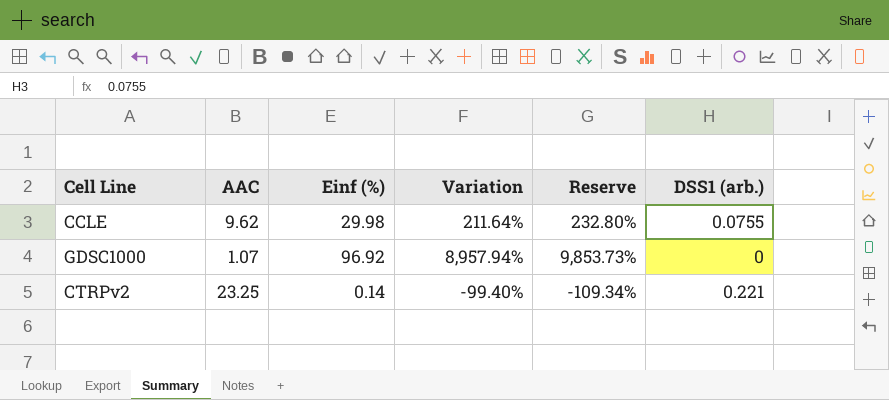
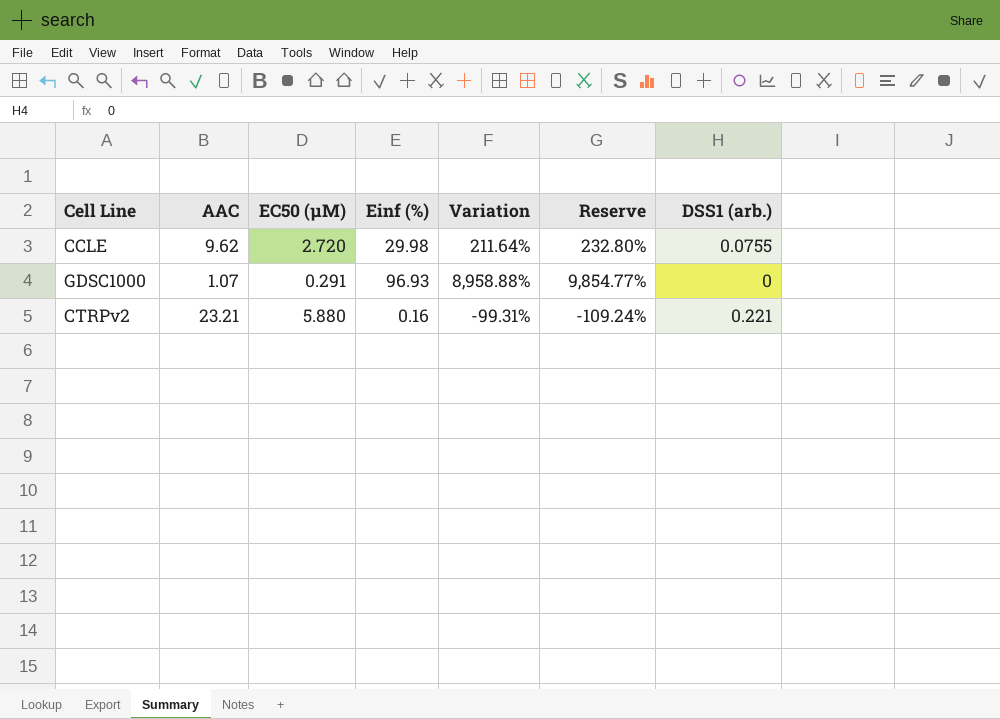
column EC50 (µM) | position: none -> 3
GDSC1000 | Einf (%): 96.92 -> 96.93
GDSC1000 | Variation: 8,957.94% -> 8,958.88%
GDSC1000 | Reserve: 9,853.73% -> 9,854.77%
CTRPv2 | AAC: 23.25 -> 23.21
CTRPv2 | Einf (%): 0.14 -> 0.16
CTRPv2 | Variation: -99.40% -> -99.31%
CTRPv2 | Reserve: -109.34% -> -109.24%

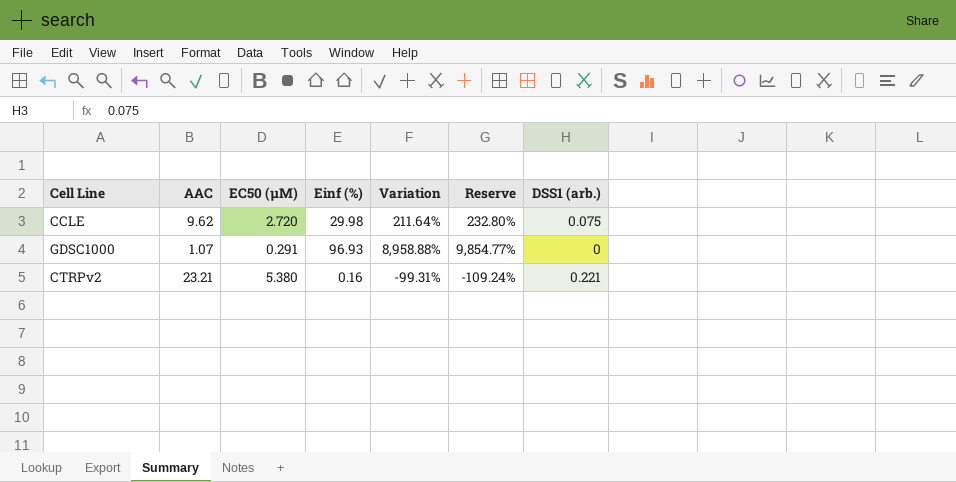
CCLE | DSS1 (arb.): 0.0755 -> 0.075
CTRPv2 | EC50 (µM): 5.880 -> 5.380

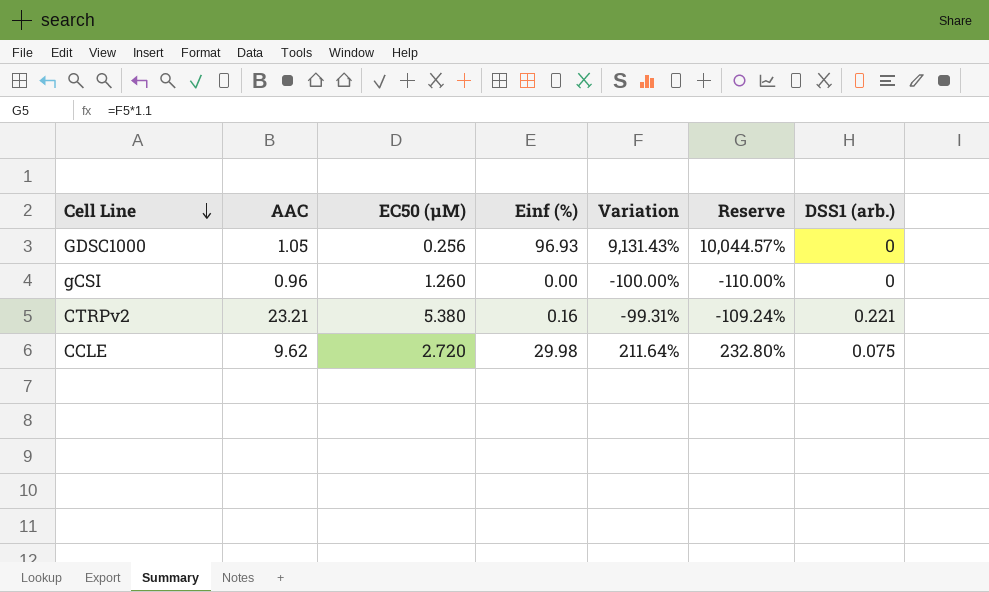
row order: none -> Cell Line descending
GDSC1000 | AAC: 1.07 -> 1.05
GDSC1000 | EC50 (µM): 0.291 -> 0.256
GDSC1000 | Variation: 8,958.88% -> 9,131.43%
GDSC1000 | Reserve: 9,854.77% -> 10,044.57%
row gCSI: none -> 0.96 | 1.260 | 0.00 | -100.00% | -110.00% | 0

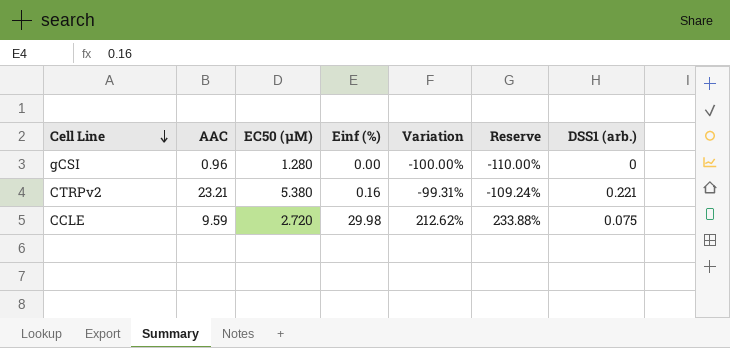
row GDSC1000: 1.05 | 0.256 | 96.93 | 9,131.43% | 10,044.57% | 0 -> none
gCSI | EC50 (µM): 1.260 -> 1.280
CCLE | AAC: 9.62 -> 9.59
CCLE | Variation: 211.64% -> 212.62%
CCLE | Reserve: 232.80% -> 233.88%

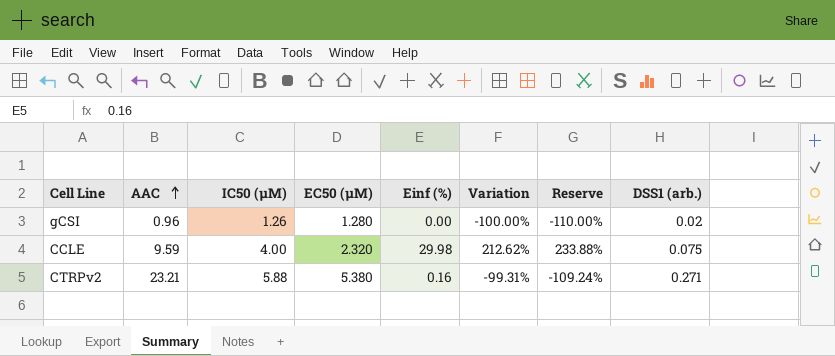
row order: Cell Line descending -> AAC ascending
column IC50 (µM) | position: none -> 3
gCSI | DSS1 (arb.): 0 -> 0.02
CCLE | EC50 (µM): 2.720 -> 2.320
CTRPv2 | DSS1 (arb.): 0.221 -> 0.271

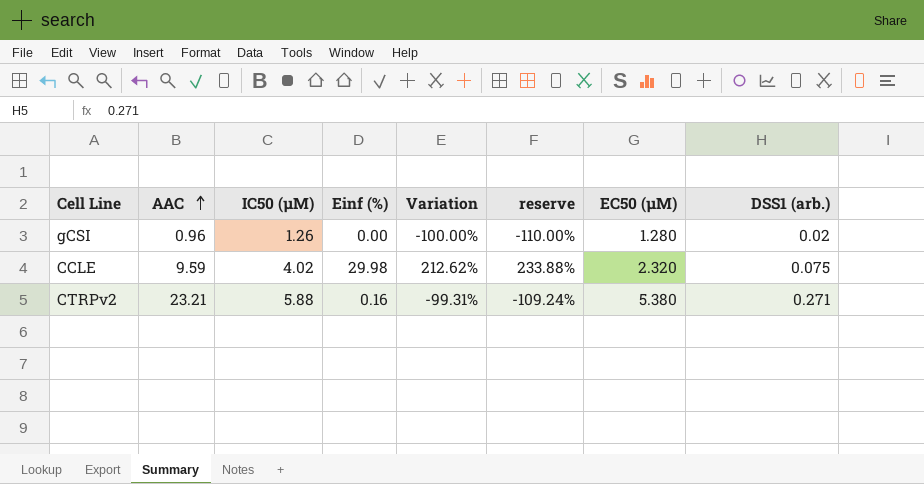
column name: Reserve -> reserve
column EC50 (µM) | position: 4 -> 7
CCLE | IC50 (µM): 4.00 -> 4.02

